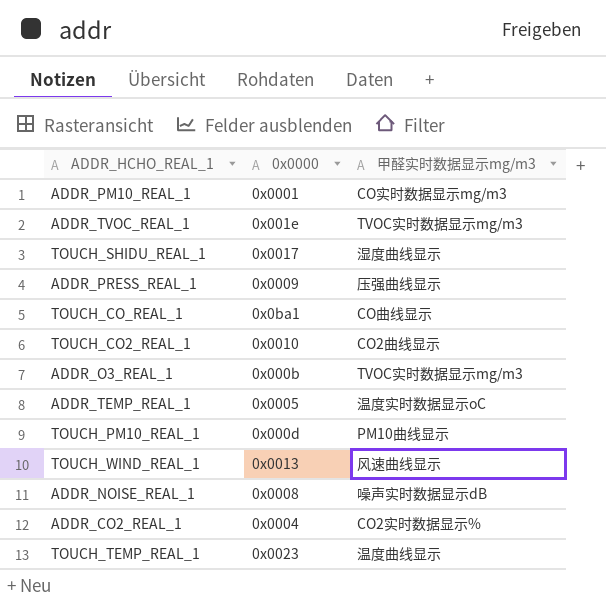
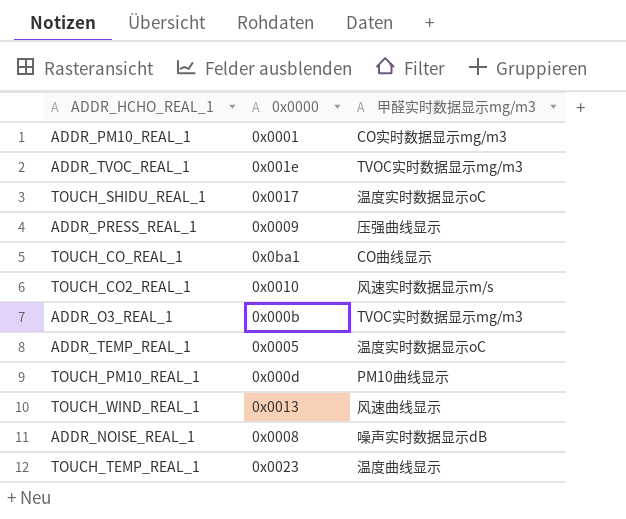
row ADDR_CO2_REAL_1: 0x0004 | CO2实时数据显示% -> none
TOUCH_SHIDU_REAL_1 | 甲醛实时数据显示mg/m3: 湿度曲线显示 -> 温度实时数据显示oC
TOUCH_CO2_REAL_1 | 甲醛实时数据显示mg/m3: CO2曲线显示 -> 风速实时数据显示m/s

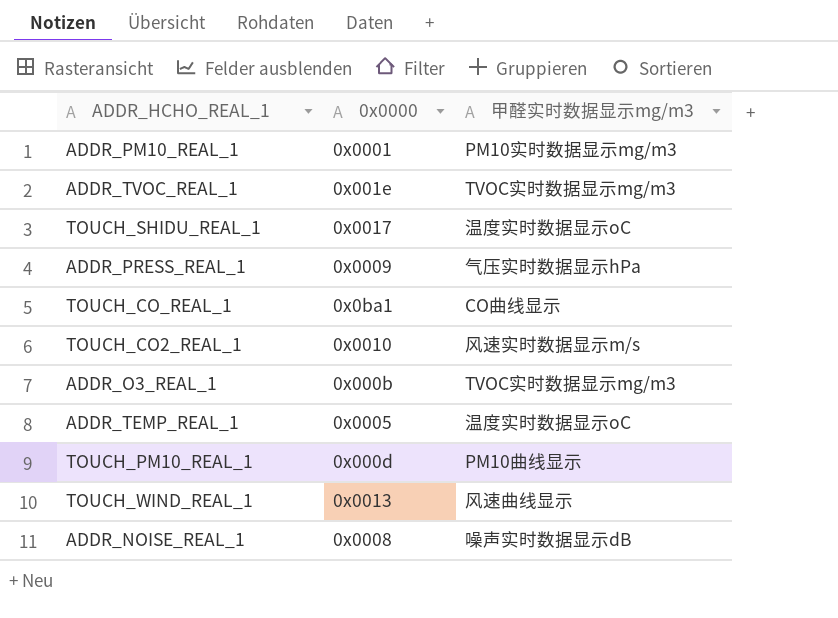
row TOUCH_TEMP_REAL_1: 0x0023 | 温度曲线显示 -> none
ADDR_PM10_REAL_1 | 甲醛实时数据显示mg/m3: CO实时数据显示mg/m3 -> PM10实时数据显示mg/m3
ADDR_PRESS_REAL_1 | 甲醛实时数据显示mg/m3: 压强曲线显示 -> 气压实时数据显示hPa

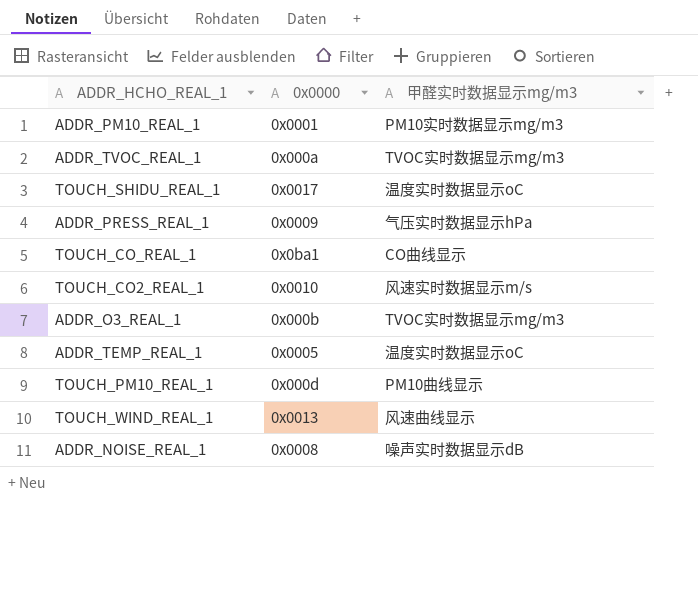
ADDR_TVOC_REAL_1 | 0x0000: 0x001e -> 0x000a

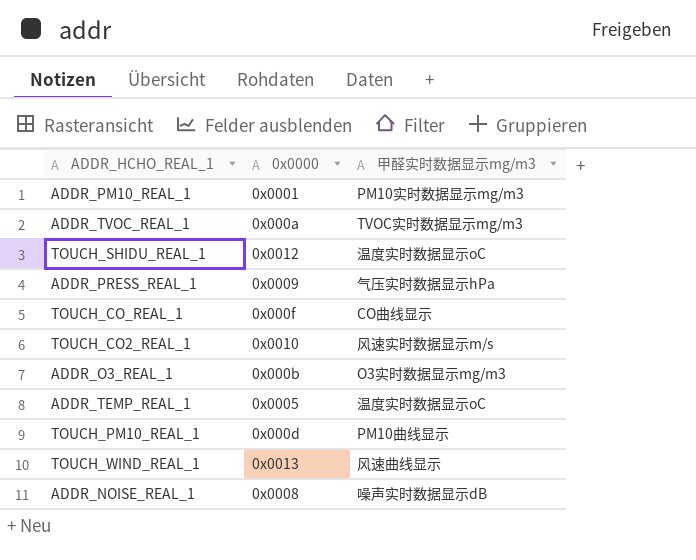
TOUCH_SHIDU_REAL_1 | 0x0000: 0x0017 -> 0x0012
TOUCH_CO_REAL_1 | 0x0000: 0x0ba1 -> 0x000f
ADDR_O3_REAL_1 | 甲醛实时数据显示mg/m3: TVOC实时数据显示mg/m3 -> O3实时数据显示mg/m3

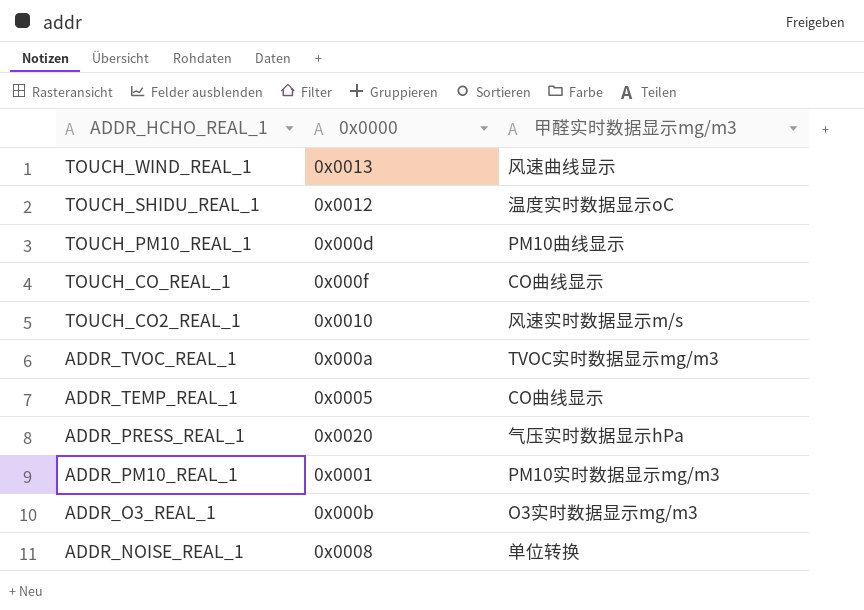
row order: none -> ADDR_HCHO_REAL_1 descending
ADDR_TEMP_REAL_1 | 甲醛实时数据显示mg/m3: 温度实时数据显示oC -> CO曲线显示
ADDR_PRESS_REAL_1 | 0x0000: 0x0009 -> 0x0020
ADDR_NOISE_REAL_1 | 甲醛实时数据显示mg/m3: 噪声实时数据显示dB -> 单位转换

